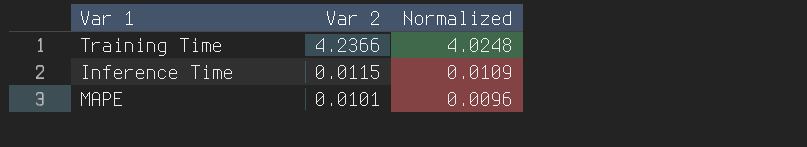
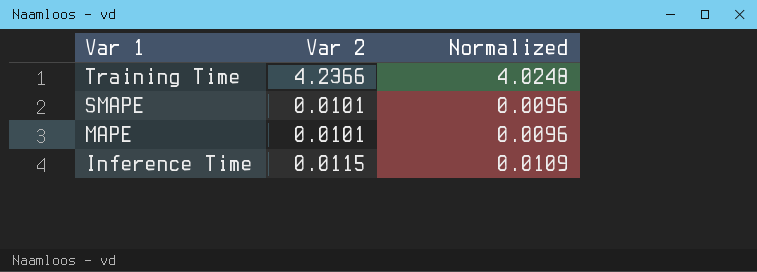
row order: Var 2 descending -> Var 1 descending
row SMAPE: none -> 0.0101 | 0.0096

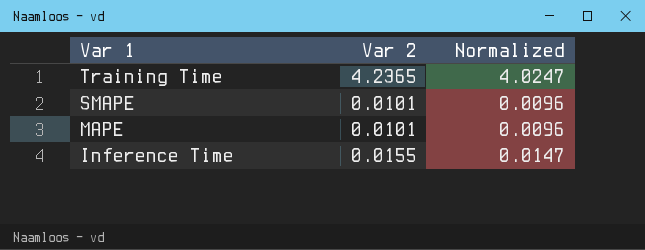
Training Time | Var 2: 4.2366 -> 4.2365
Training Time | Normalized: 4.0248 -> 4.0247
Inference Time | Var 2: 0.0115 -> 0.0155
Inference Time | Normalized: 0.0109 -> 0.0147

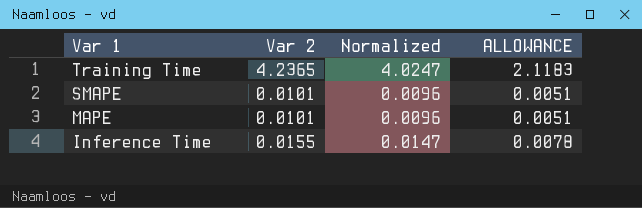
column ALLOWANCE | formula: none -> [Var 2] * 0.5

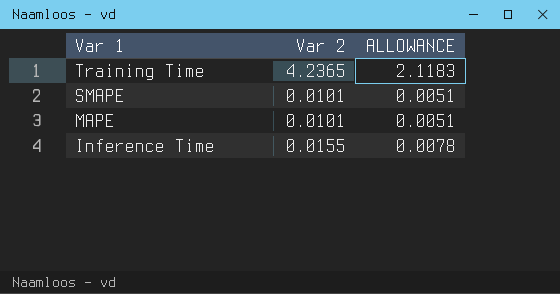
column Normalized | formula: [Var 2] * 0.95 -> none

